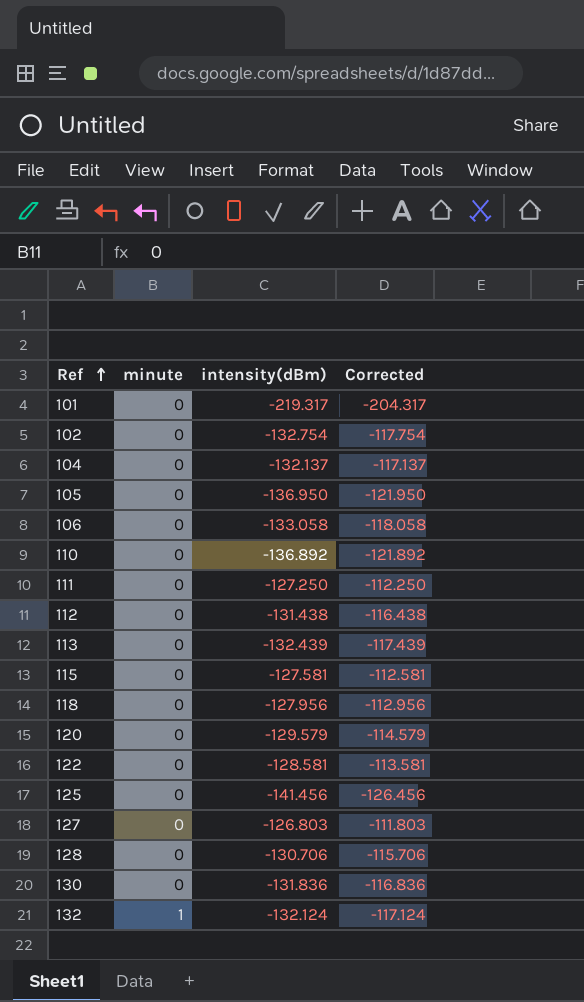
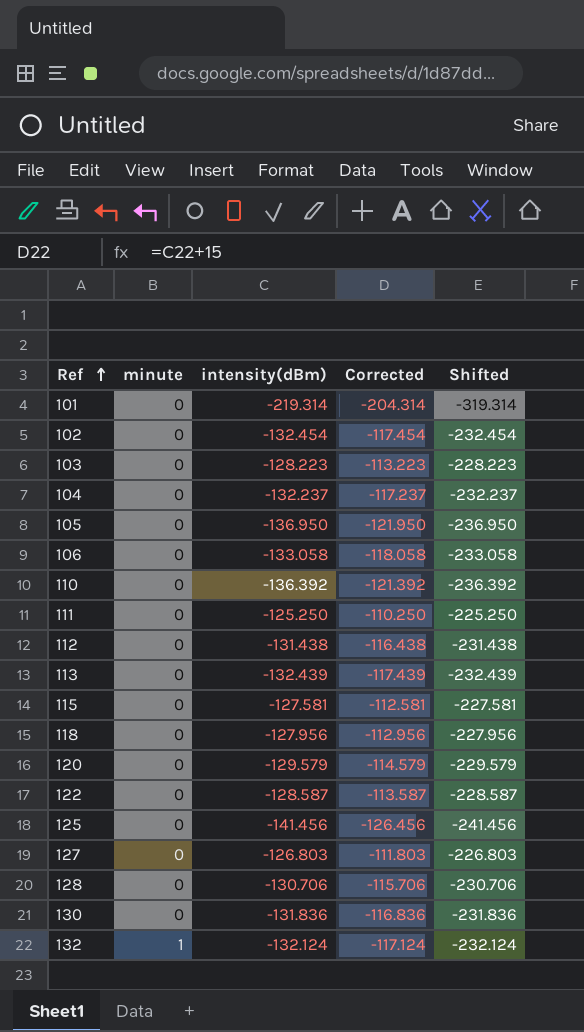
column Shifted | formula: none -> [intensity(dBm)] - 100
101 | intensity(dBm): -219.317 -> -219.314
101 | Corrected: -204.317 -> -204.314
102 | intensity(dBm): -132.754 -> -132.454
102 | Corrected: -117.754 -> -117.454
row 103: none -> 0 | -128.223 | -113.223 | -228.223
104 | intensity(dBm): -132.137 -> -132.237
104 | Corrected: -117.137 -> -117.237
110 | intensity(dBm): -136.892 -> -136.392
110 | Corrected: -121.892 -> -121.392
111 | intensity(dBm): -127.250 -> -125.250
111 | Corrected: -112.250 -> -110.250
122 | intensity(dBm): -128.581 -> -128.587
122 | Corrected: -113.581 -> -113.587

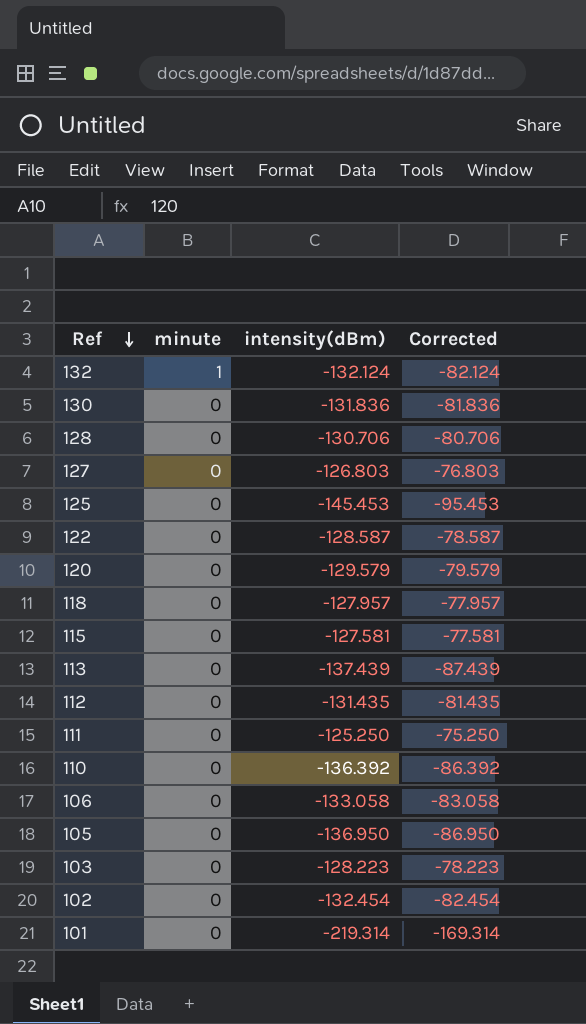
row order: Ref ascending -> Ref descending
column Shifted | formula: [intensity(dBm)] - 100 -> none
column Corrected | formula: [intensity(dBm)] + 15 -> [intensity(dBm)] + 50
row 104: 0 | -132.237 | -117.237 | -232.237 -> none
125 | intensity(dBm): -141.456 -> -145.453
118 | intensity(dBm): -127.956 -> -127.957
113 | intensity(dBm): -132.439 -> -137.439
112 | intensity(dBm): -131.438 -> -131.435

